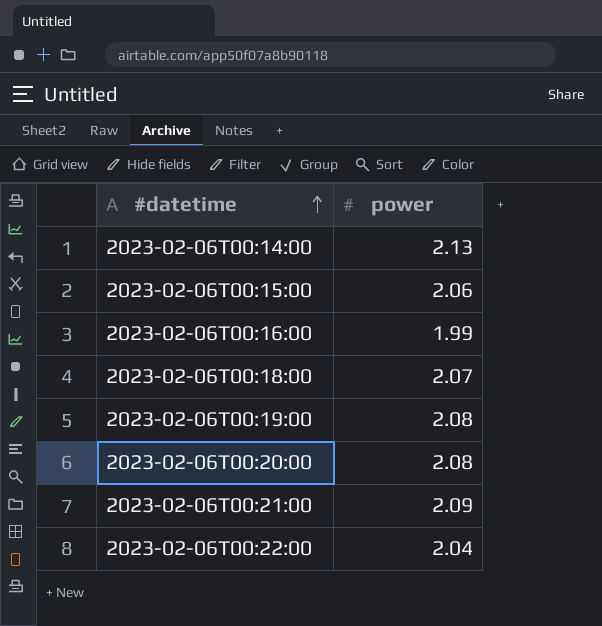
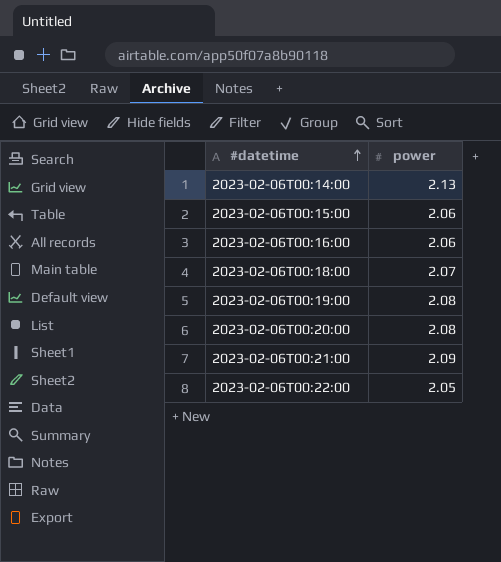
2023-02-06T00:16:00 | power: 1.99 -> 2.06
2023-02-06T00:22:00 | power: 2.04 -> 2.05

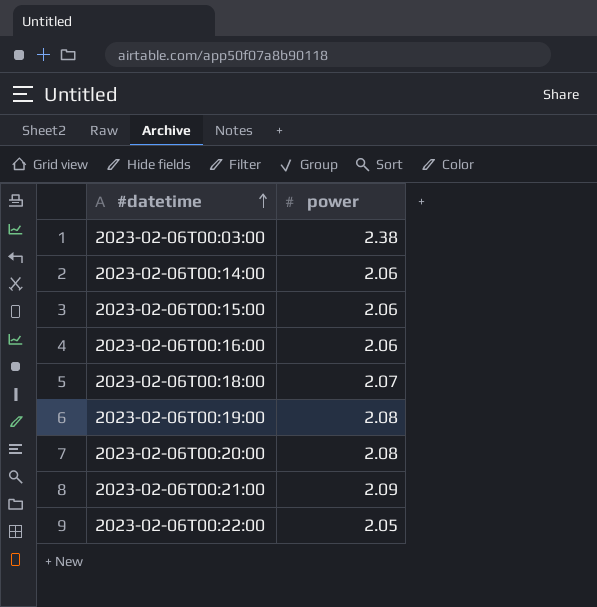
row 2023-02-06T00:03:00: none -> 2.38
2023-02-06T00:14:00 | power: 2.13 -> 2.06

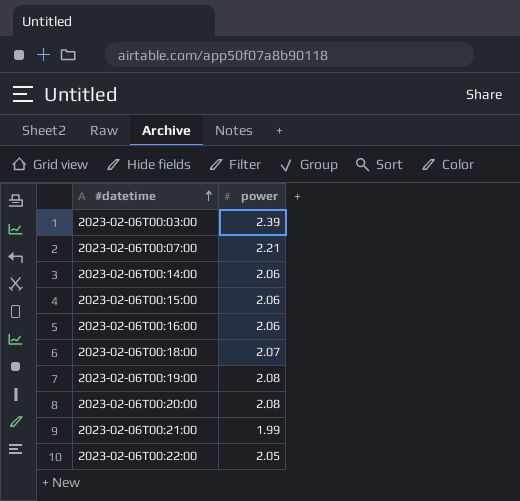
2023-02-06T00:03:00 | power: 2.38 -> 2.39
row 2023-02-06T00:07:00: none -> 2.21
2023-02-06T00:21:00 | power: 2.09 -> 1.99

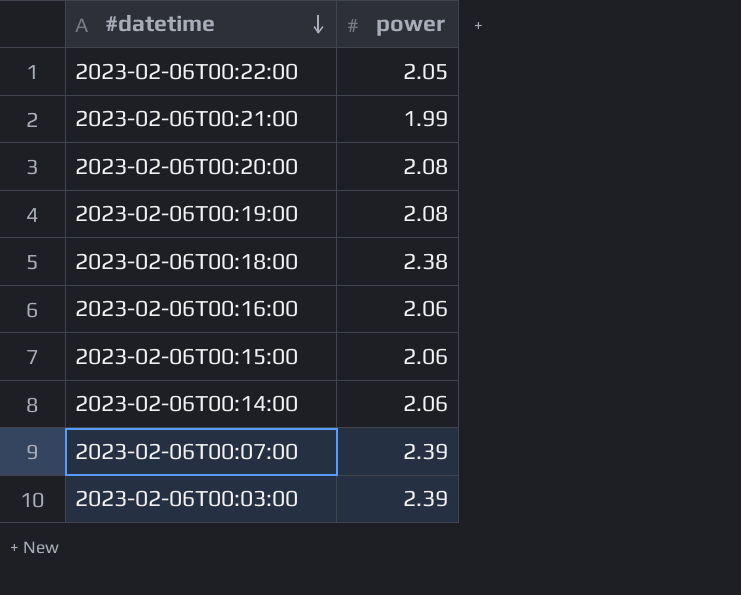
row order: #datetime ascending -> #datetime descending
2023-02-06T00:18:00 | power: 2.07 -> 2.38
2023-02-06T00:07:00 | power: 2.21 -> 2.39

